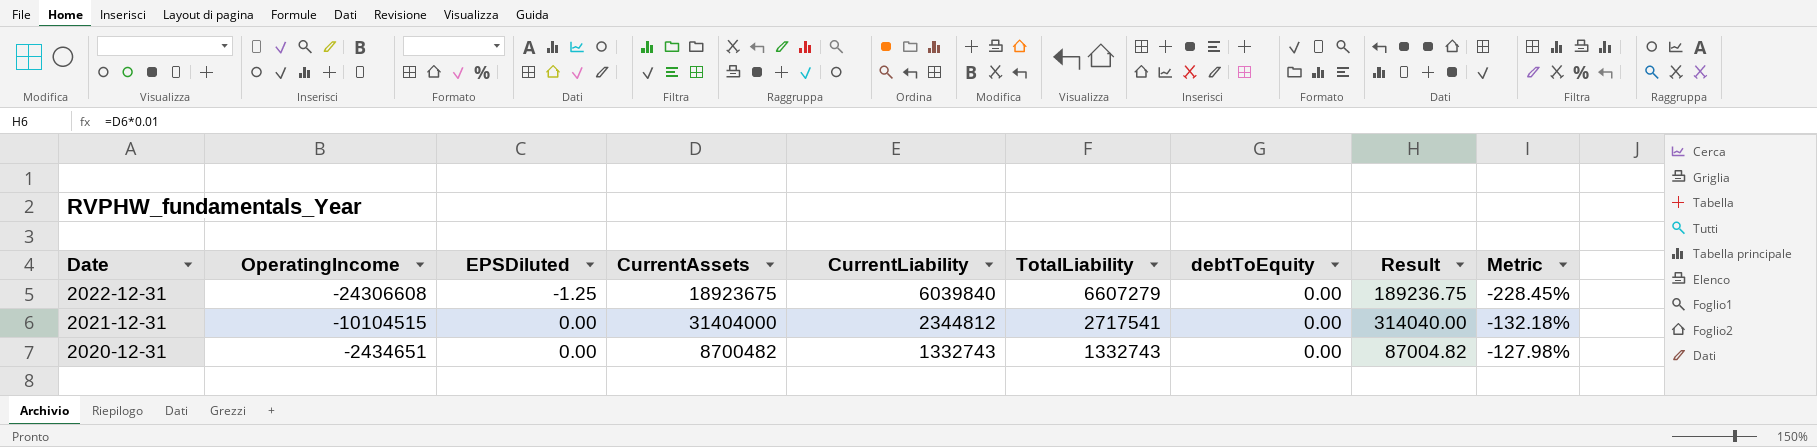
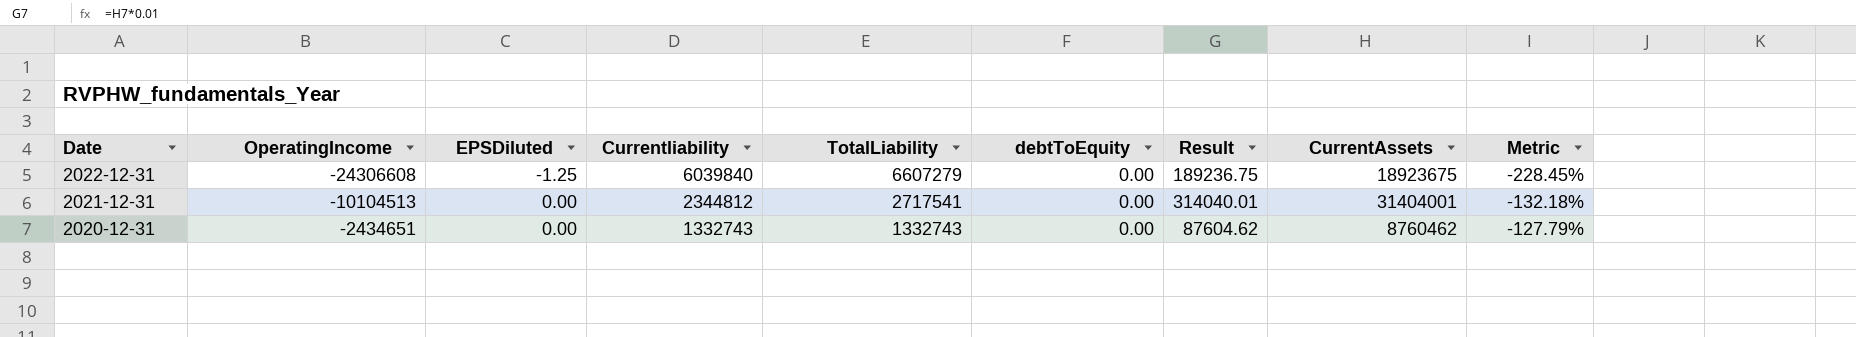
column name: CurrentLiability -> Currentliability
column CurrentAssets | position: 4 -> 8
2021-12-31 | OperatingIncome: -10104515 -> -10104513
2021-12-31 | Result: 314040.00 -> 314040.01
2021-12-31 | CurrentAssets: 31404000 -> 31404001
2020-12-31 | Result: 87004.82 -> 87604.62
2020-12-31 | CurrentAssets: 8700482 -> 8760462
2020-12-31 | Metric: -127.98% -> -127.79%

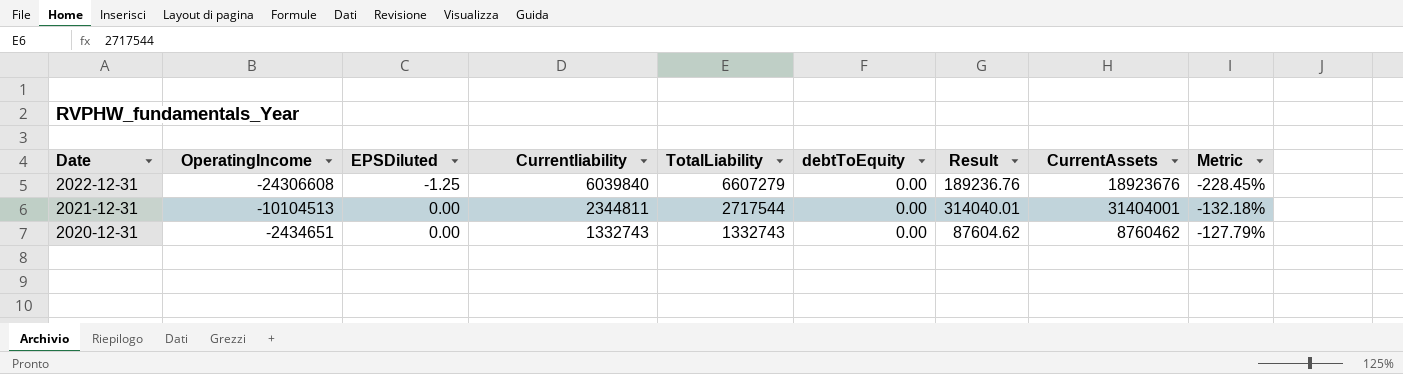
2022-12-31 | Result: 189236.75 -> 189236.76
2022-12-31 | CurrentAssets: 18923675 -> 18923676
2021-12-31 | Currentliability: 2344812 -> 2344811
2021-12-31 | TotalLiability: 2717541 -> 2717544

